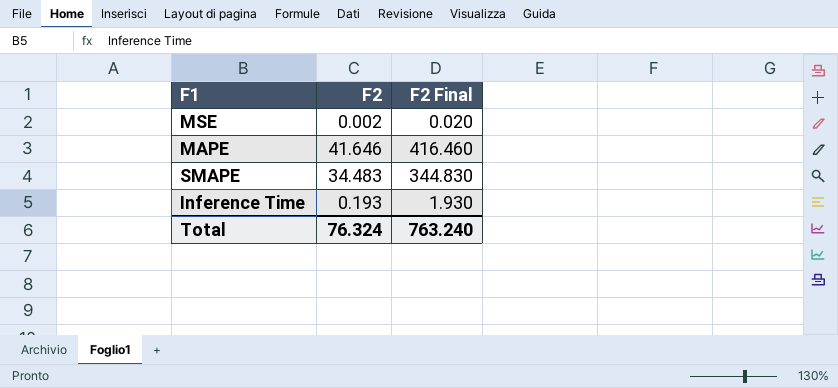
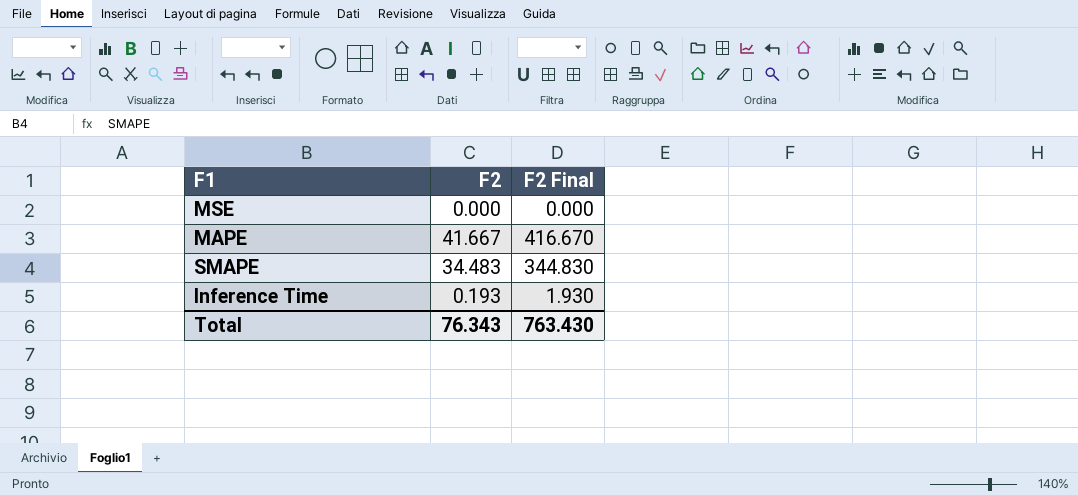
MSE | F2: 0.002 -> 0.000
MSE | F2 Final: 0.020 -> 0.000
MAPE | F2: 41.646 -> 41.667
MAPE | F2 Final: 416.460 -> 416.670
Total | F2: 76.324 -> 76.343
Total | F2 Final: 763.240 -> 763.430

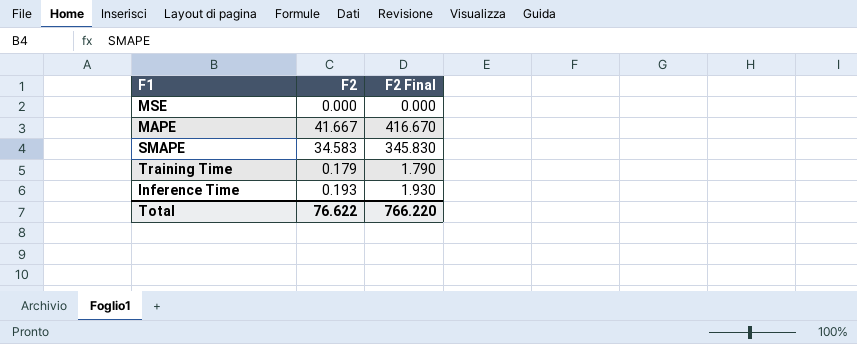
SMAPE | F2: 34.483 -> 34.583
SMAPE | F2 Final: 344.830 -> 345.830
row Training Time: none -> 0.179 | 1.790
Total | F2: 76.343 -> 76.622
Total | F2 Final: 763.430 -> 766.220

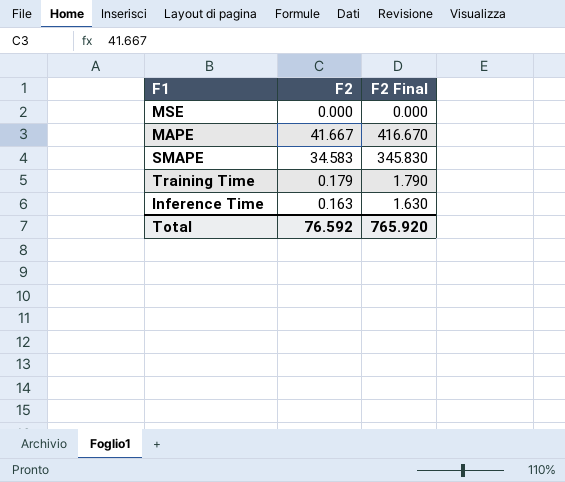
Inference Time | F2: 0.193 -> 0.163
Inference Time | F2 Final: 1.930 -> 1.630
Total | F2: 76.622 -> 76.592
Total | F2 Final: 766.220 -> 765.920

